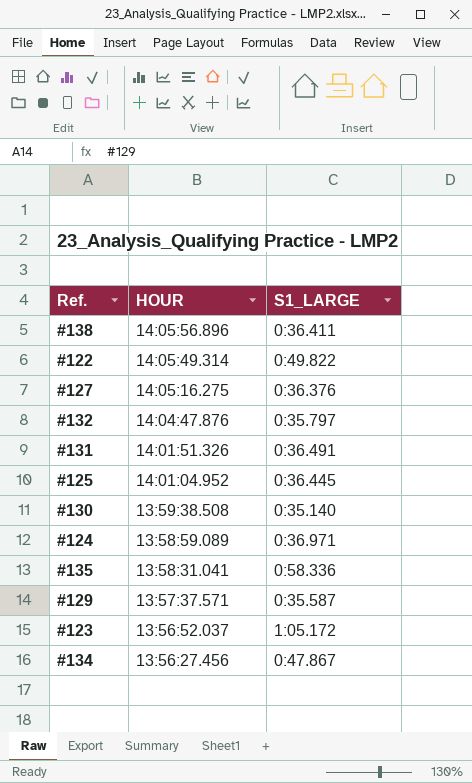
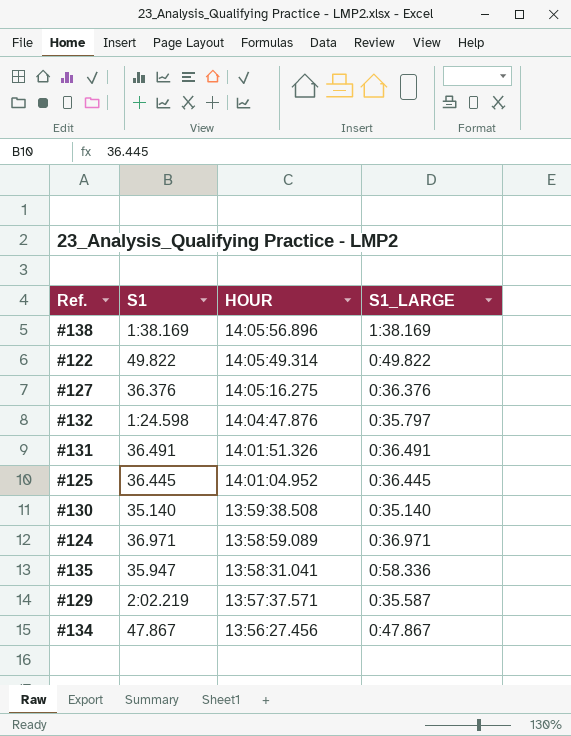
column S1 | position: none -> 2
row #123: 13:56:52.037 | 1:05.172 -> none
#138 | S1_LARGE: 0:36.411 -> 1:38.169

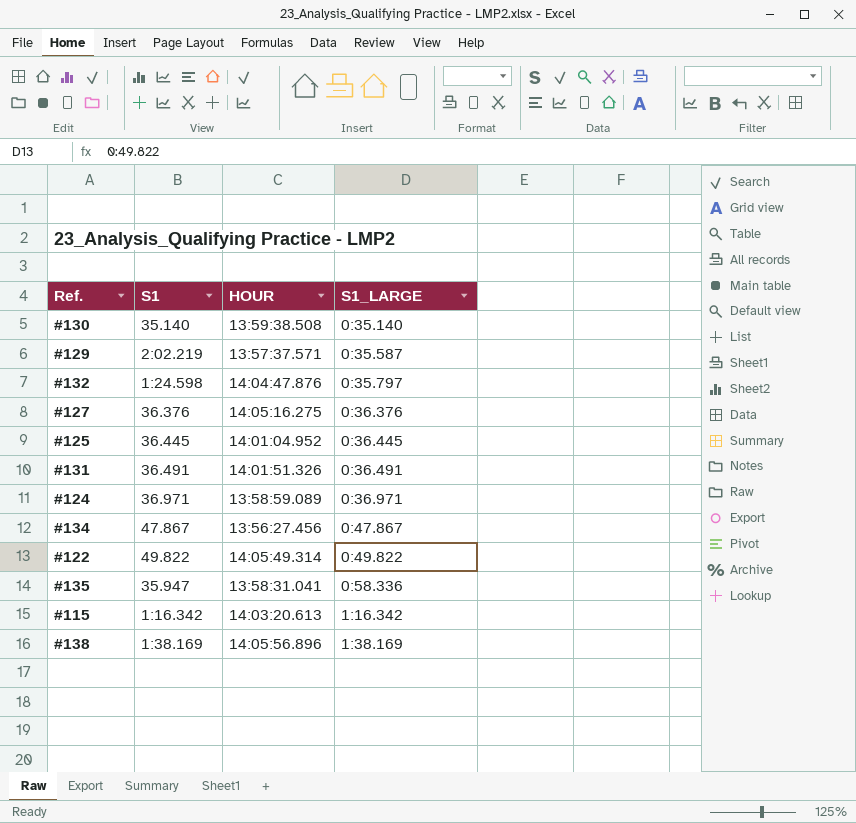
row order: HOUR descending -> S1_LARGE ascending
row #115: none -> 1:16.342 | 14:03:20.613 | 1:16.342

